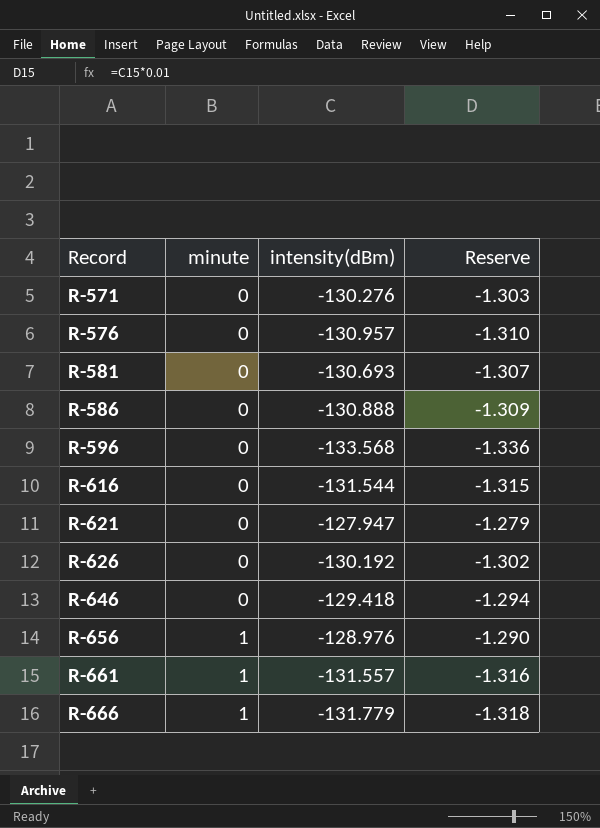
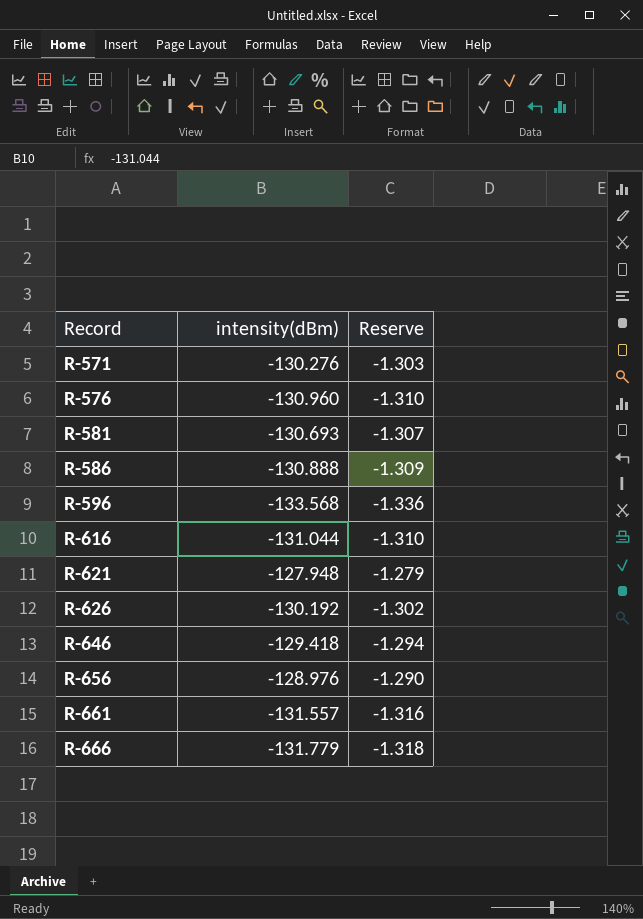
column minute | position: 2 -> none
R-576 | intensity(dBm): -130.957 -> -130.960
R-616 | intensity(dBm): -131.544 -> -131.044
R-616 | Reserve: -1.315 -> -1.310
R-621 | intensity(dBm): -127.947 -> -127.948

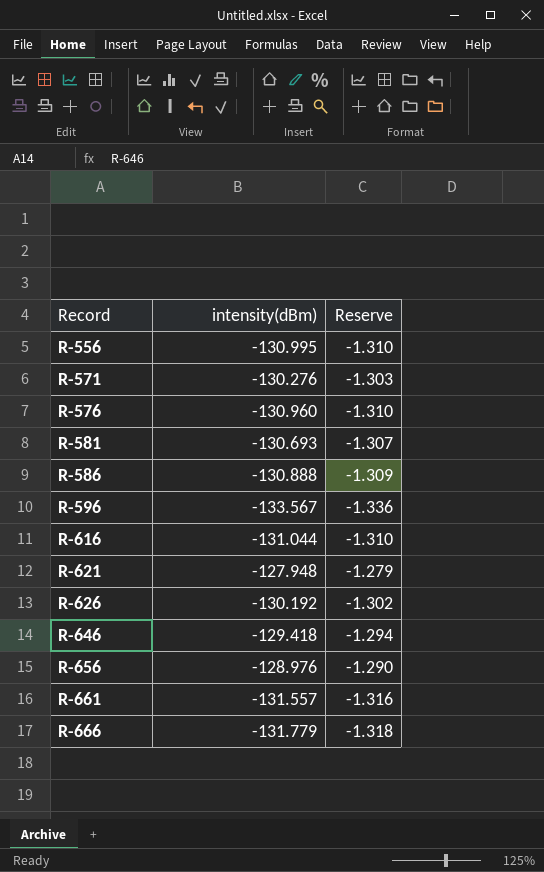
row R-556: none -> -130.995 | -1.310
R-596 | intensity(dBm): -133.568 -> -133.567

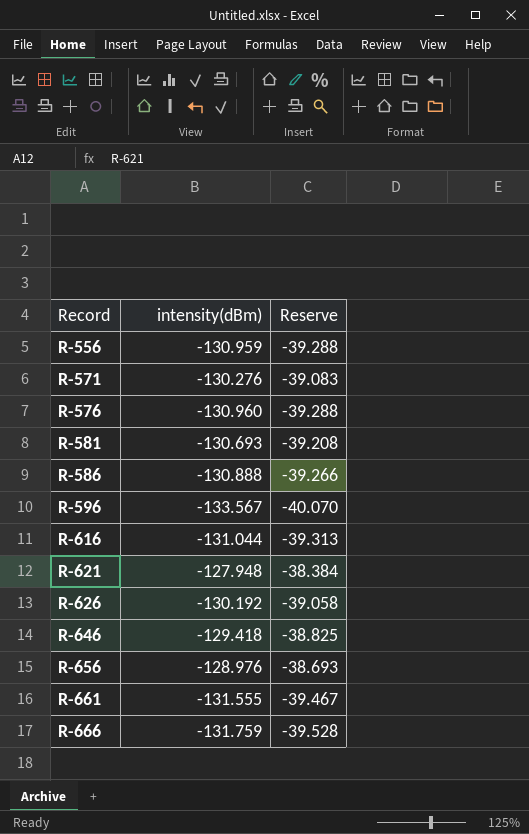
column Reserve | formula: [intensity(dBm)] * 0.01 -> [intensity(dBm)] * 0.3
R-556 | intensity(dBm): -130.995 -> -130.959
R-661 | intensity(dBm): -131.557 -> -131.555
R-666 | intensity(dBm): -131.779 -> -131.759

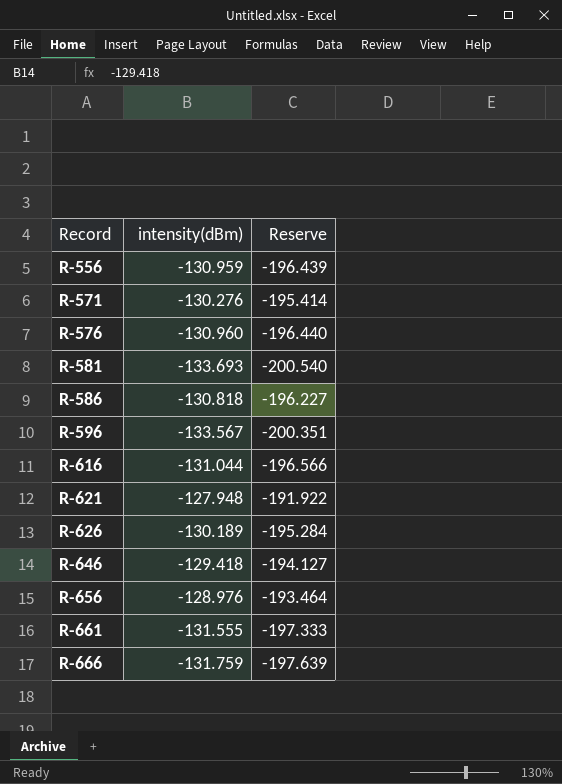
column Reserve | formula: [intensity(dBm)] * 0.3 -> [intensity(dBm)] * 1.5
R-581 | intensity(dBm): -130.693 -> -133.693
R-586 | intensity(dBm): -130.888 -> -130.818
R-626 | intensity(dBm): -130.192 -> -130.189

